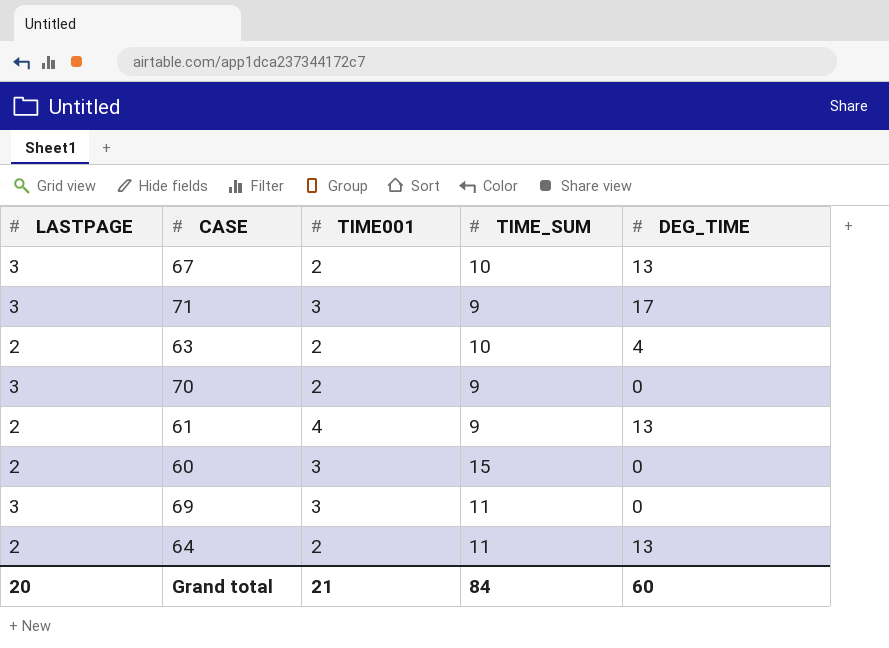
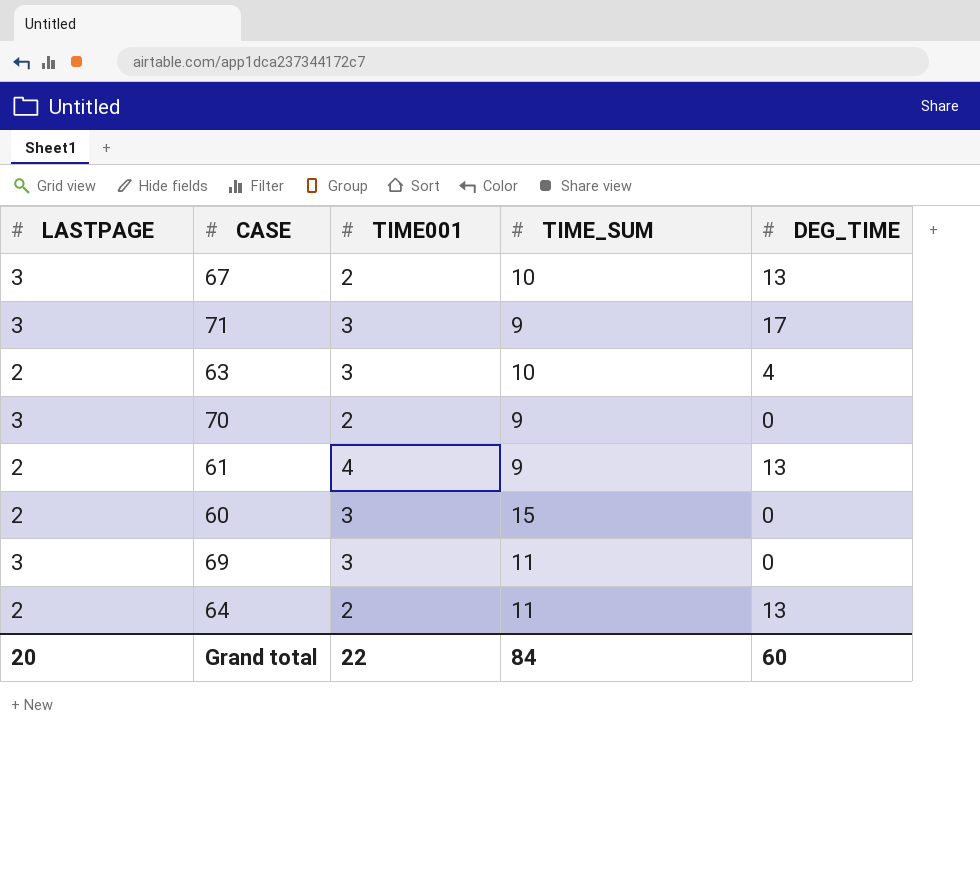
63 | TIME001: 2 -> 3
Grand total | TIME001: 21 -> 22

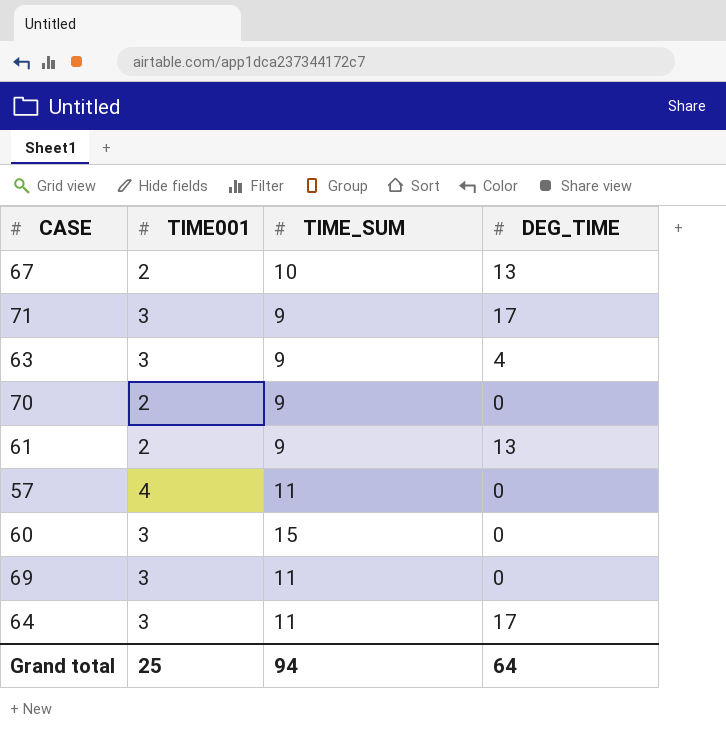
column LASTPAGE | position: 1 -> none
63 | TIME_SUM: 10 -> 9
61 | TIME001: 4 -> 2
row 57: none -> 4 | 11 | 0
64 | TIME001: 2 -> 3
64 | DEG_TIME: 13 -> 17
Grand total | TIME001: 22 -> 25
Grand total | TIME_SUM: 84 -> 94
Grand total | DEG_TIME: 60 -> 64

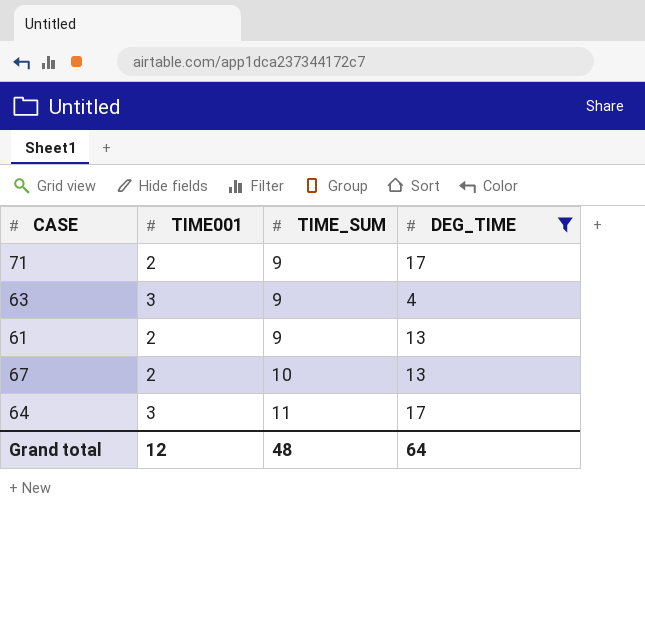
filter: none -> DEG_TIME != 0
row order: none -> TIME_SUM ascending
71 | TIME001: 3 -> 2
Grand total | TIME001: 25 -> 12
Grand total | TIME_SUM: 94 -> 48

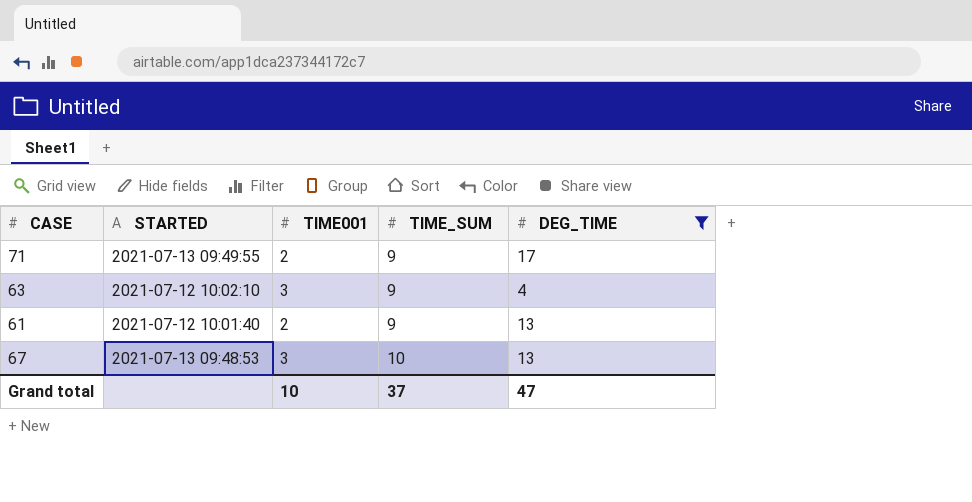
column STARTED | position: none -> 2
row 64: 3 | 11 | 17 -> none
67 | TIME001: 2 -> 3
Grand total | TIME001: 12 -> 10
Grand total | TIME_SUM: 48 -> 37
Grand total | DEG_TIME: 64 -> 47

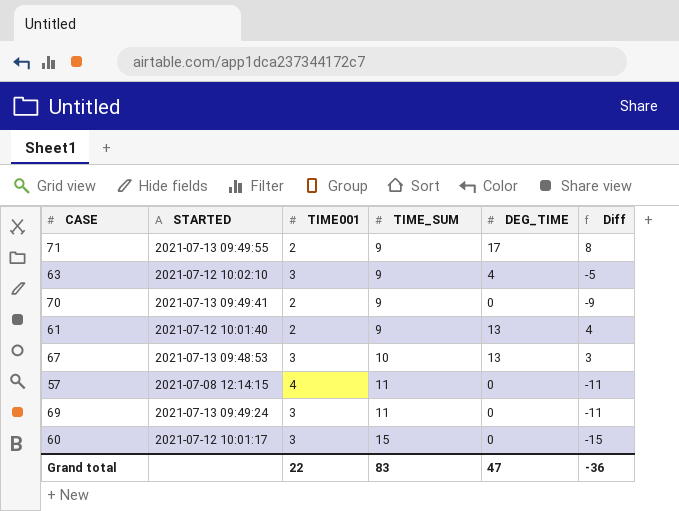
filter: DEG_TIME != 0 -> none
column Diff | formula: none -> [DEG_TIME] - [TIME_SUM]
Grand total | TIME001: 10 -> 22
Grand total | TIME_SUM: 37 -> 83

